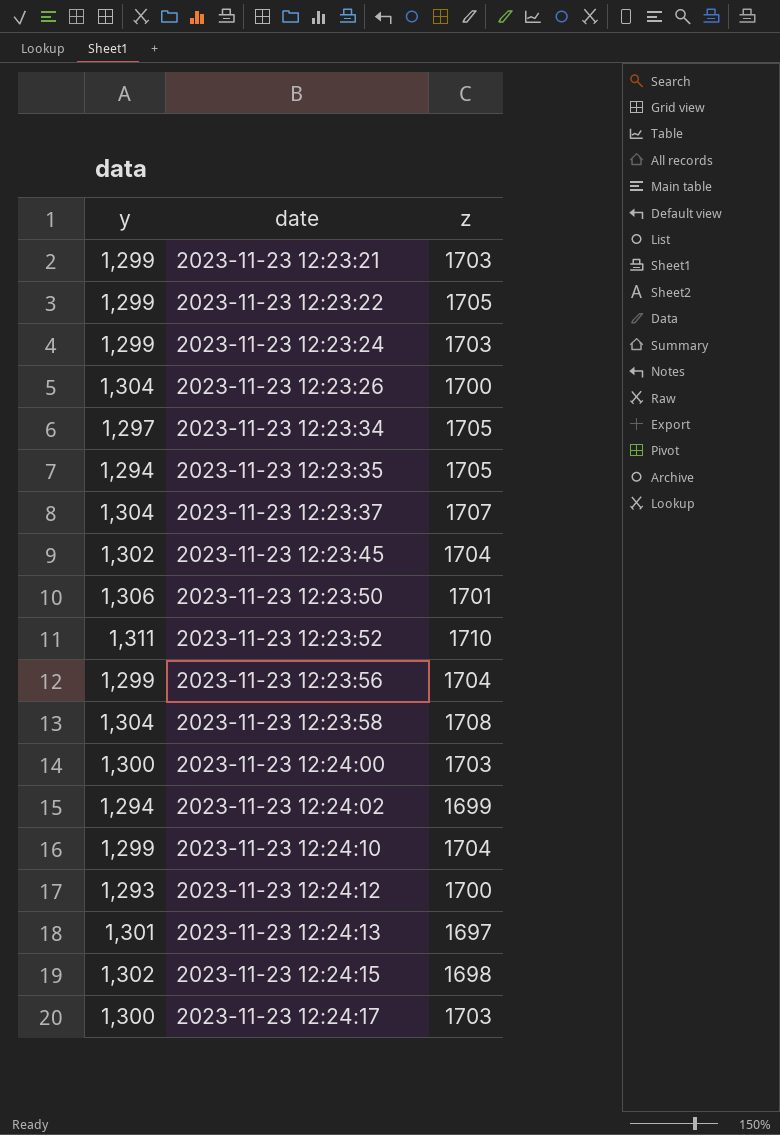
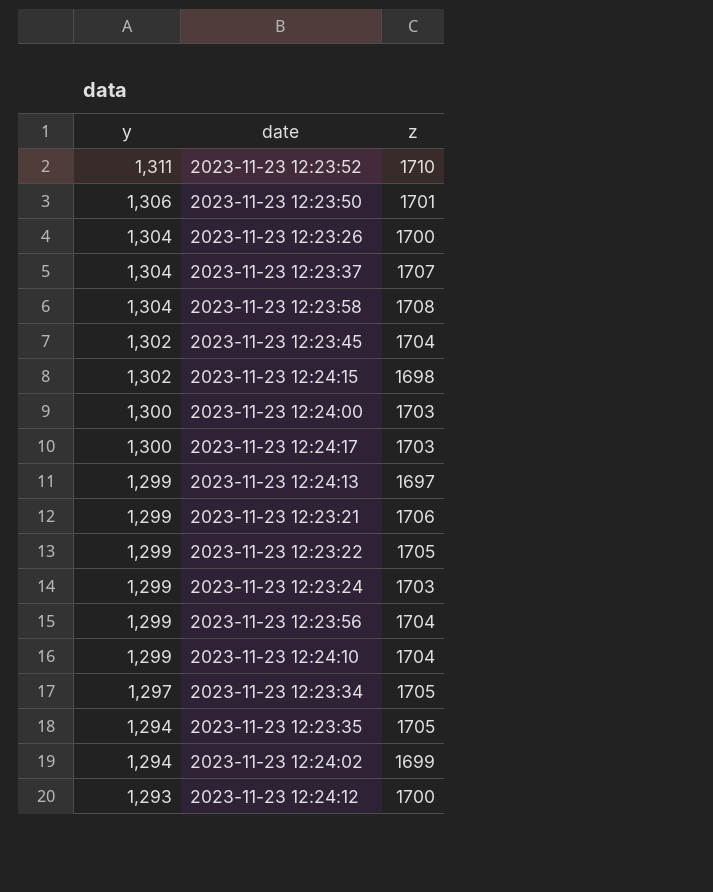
row order: date ascending -> y descending
2023-11-23 12:24:13 | y: 1,301 -> 1,299
2023-11-23 12:23:21 | z: 1703 -> 1706

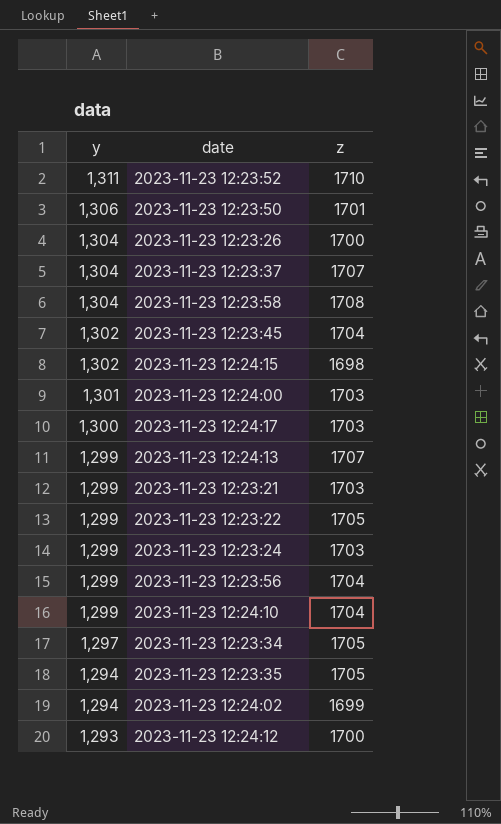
2023-11-23 12:24:00 | y: 1,300 -> 1,301
2023-11-23 12:24:13 | z: 1697 -> 1707
2023-11-23 12:23:21 | z: 1706 -> 1703

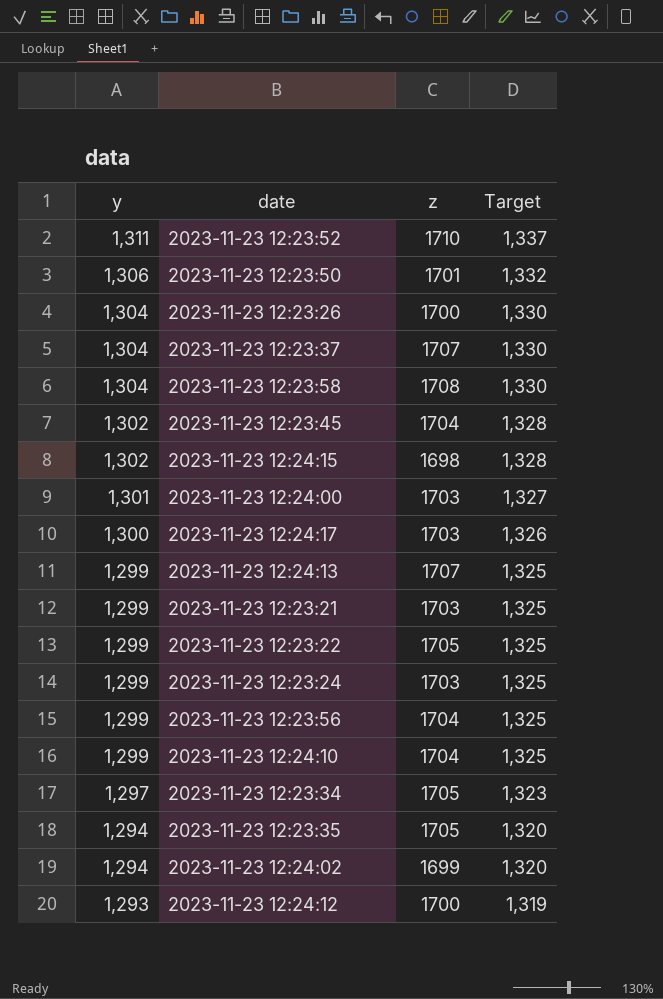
column Target | formula: none -> [y] * 1.02

